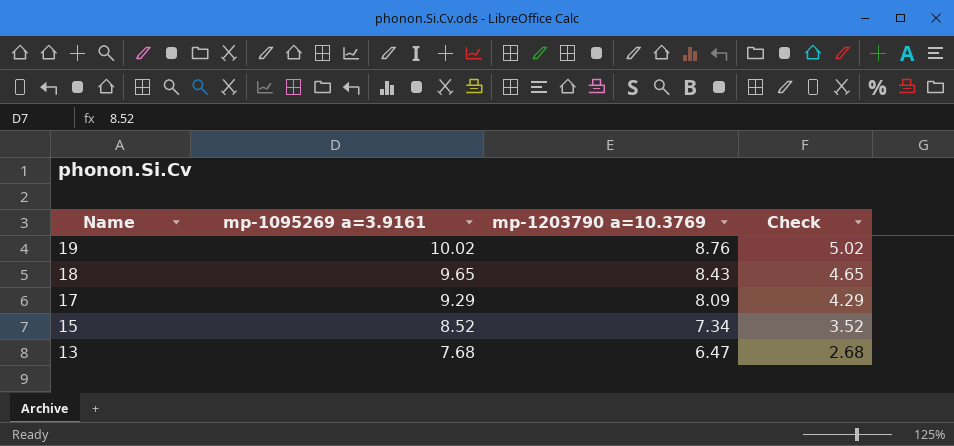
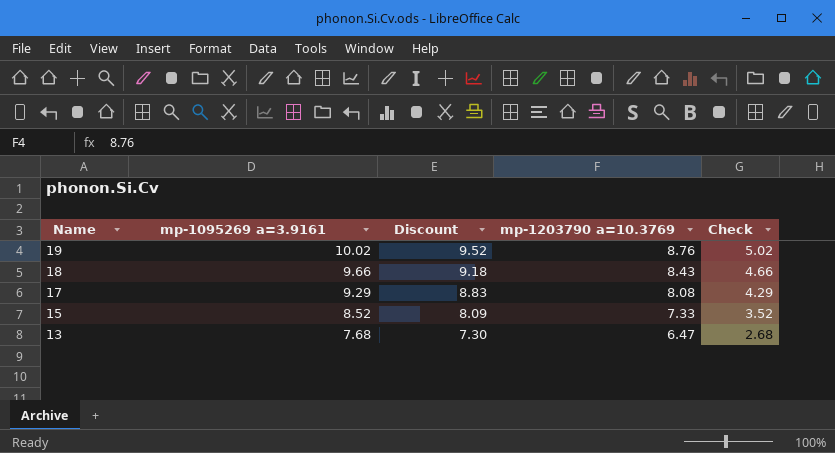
column Discount | formula: none -> [mp-1095269 a=3.9161] * 0.95
18 | mp-1095269 a=3.9161: 9.65 -> 9.66
18 | Check: 4.65 -> 4.66
17 | mp-1203790 a=10.3769: 8.09 -> 8.08
15 | mp-1203790 a=10.3769: 7.34 -> 7.33

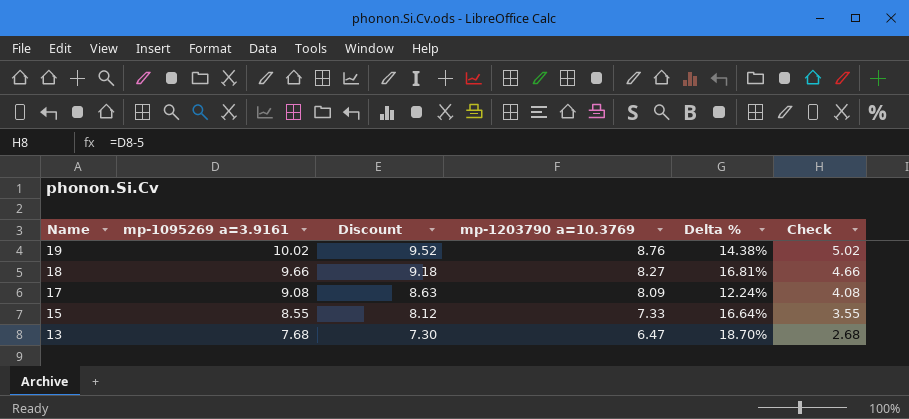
column Delta % | formula: none -> ([mp-1095269 a=3.9161] - [mp-1203790 a=10.3769]) / [mp-1203790 a=10.3769]
18 | mp-1203790 a=10.3769: 8.43 -> 8.27
17 | mp-1095269 a=3.9161: 9.29 -> 9.08
17 | Discount: 8.83 -> 8.63
17 | mp-1203790 a=10.3769: 8.08 -> 8.09
17 | Check: 4.29 -> 4.08
15 | mp-1095269 a=3.9161: 8.52 -> 8.55
15 | Discount: 8.09 -> 8.12
15 | Check: 3.52 -> 3.55

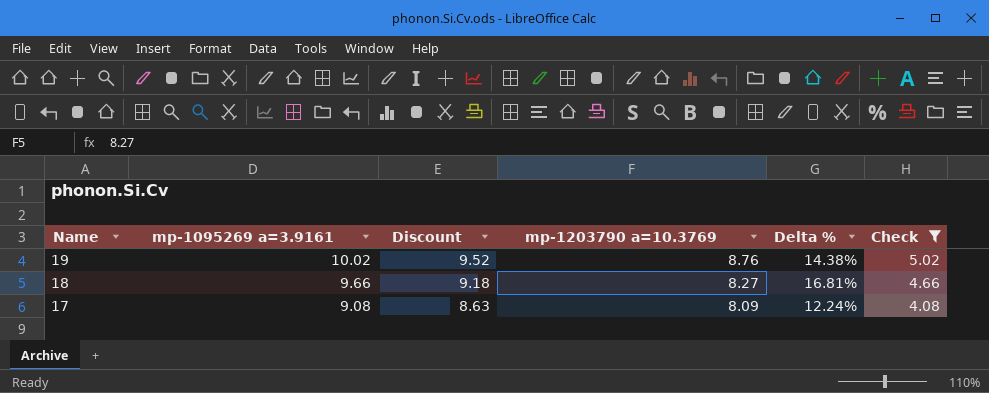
filter: none -> Check >= 4.08

